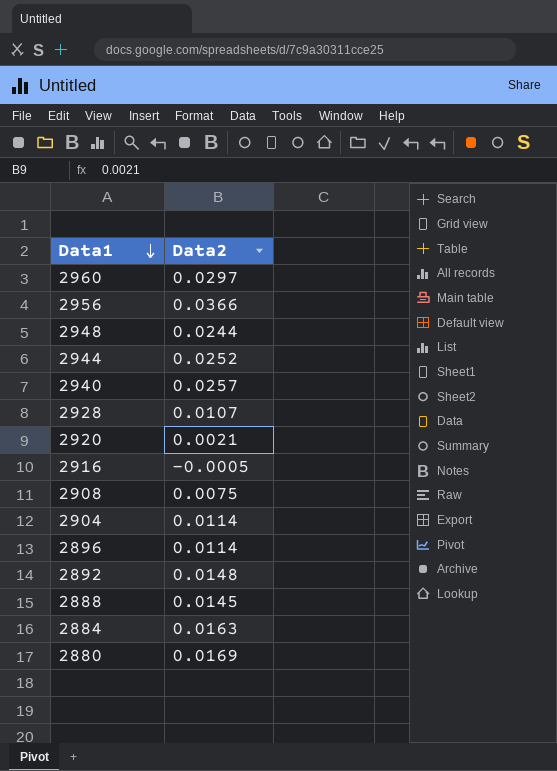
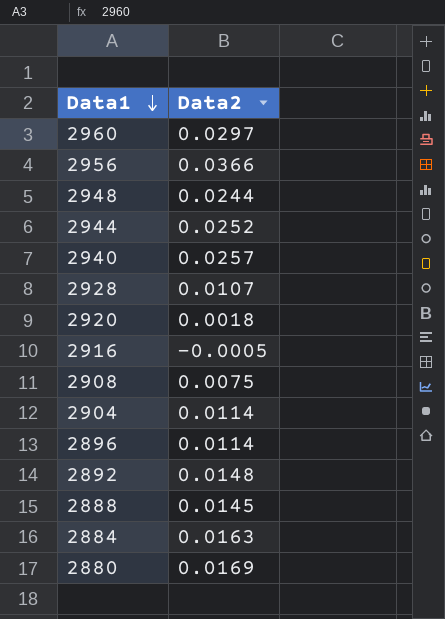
2920 | Data2: 0.0021 -> 0.0018

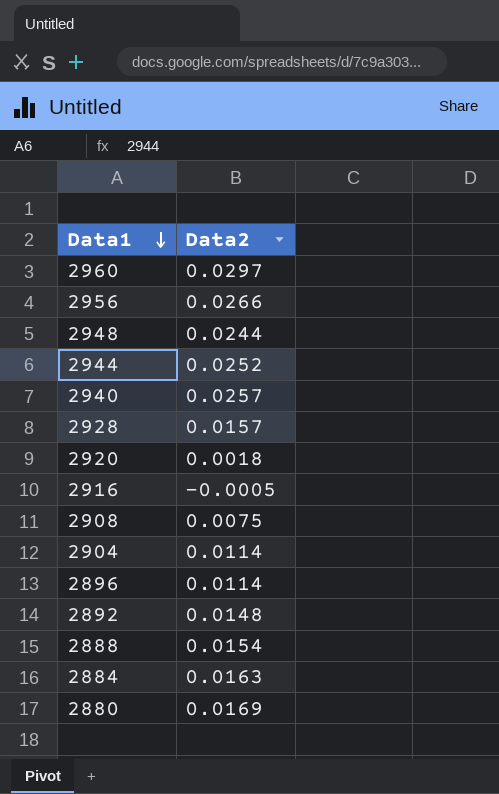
2956 | Data2: 0.0366 -> 0.0266
2928 | Data2: 0.0107 -> 0.0157
2888 | Data2: 0.0145 -> 0.0154

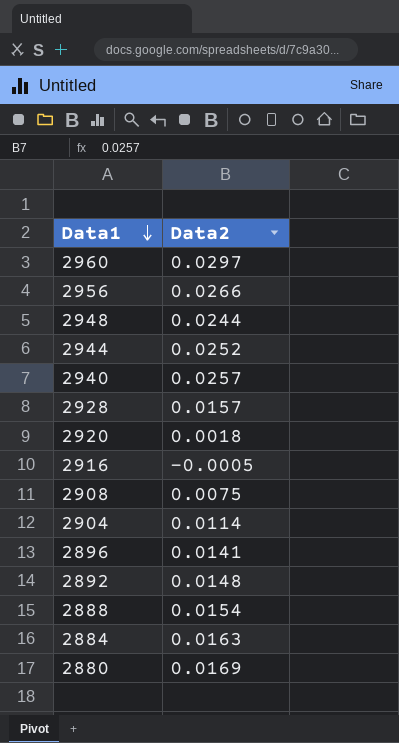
2896 | Data2: 0.0114 -> 0.0141

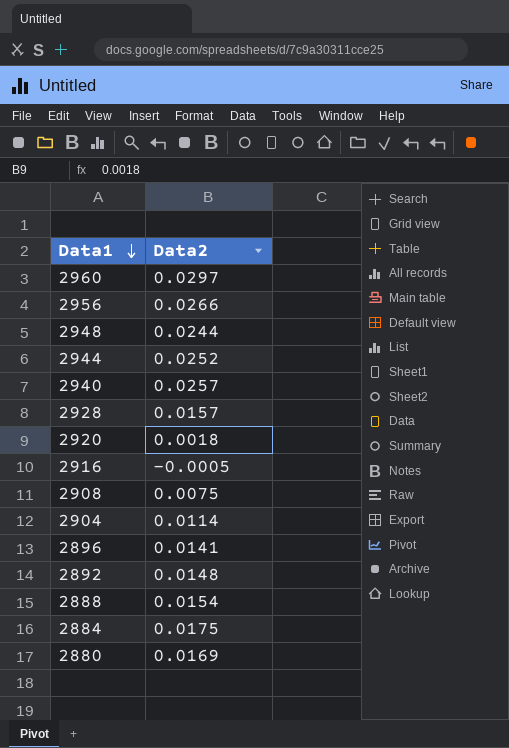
2884 | Data2: 0.0163 -> 0.0175

